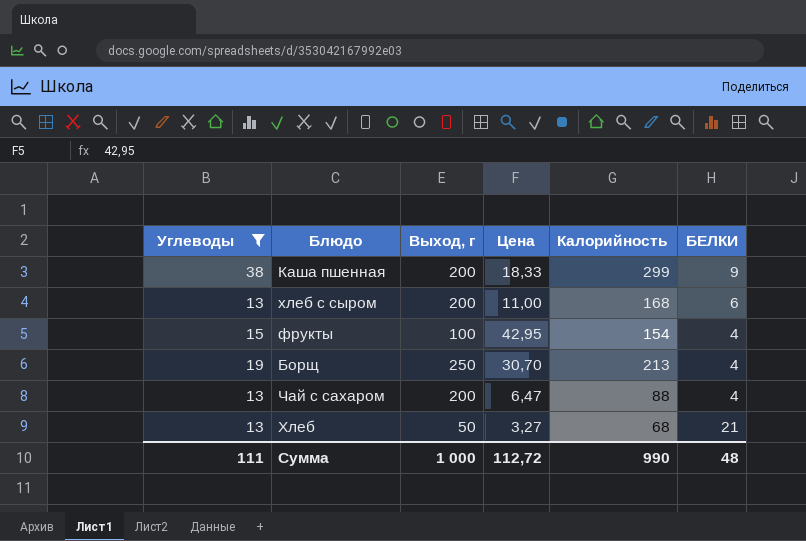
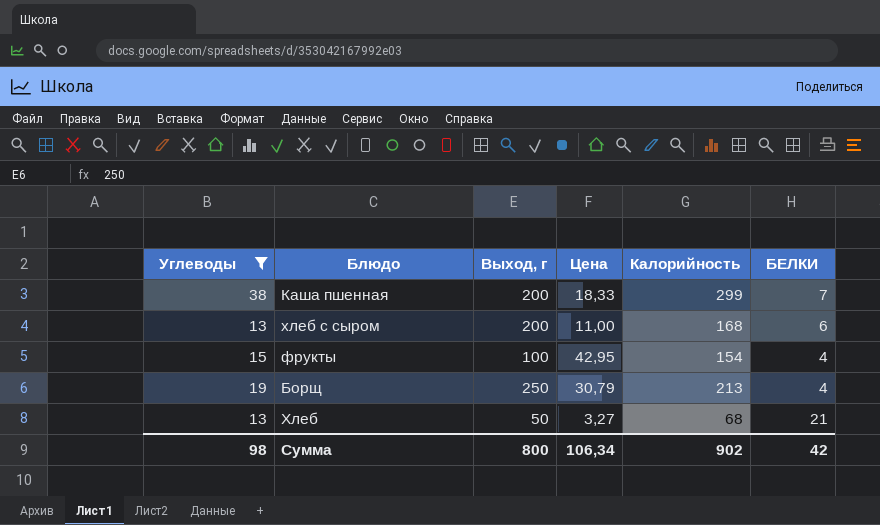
row Чай с сахаром: 13 | 200 | 6,47 | 88 | 4 -> none
Каша пшенная | БЕЛКИ: 9 -> 7
Борщ | Цена: 30,70 -> 30,79
Сумма | Углеводы: 111 -> 98
Сумма | Выход, г: 1 000 -> 800
Сумма | Цена: 112,72 -> 106,34
Сумма | Калорийность: 990 -> 902
Сумма | БЕЛКИ: 48 -> 42

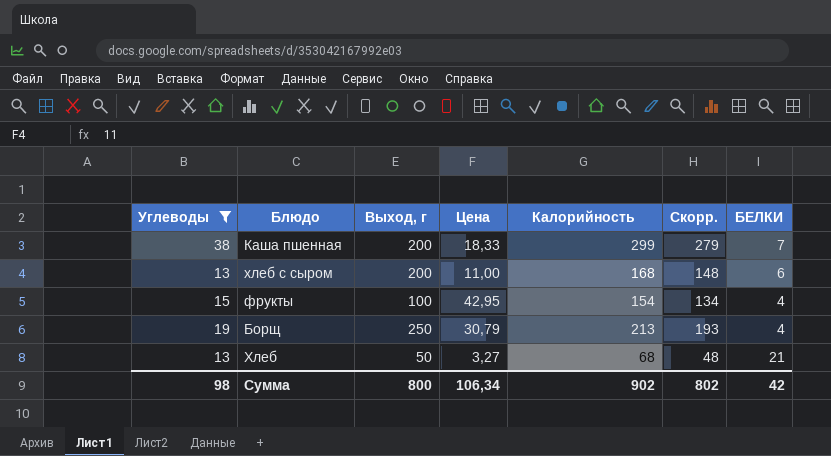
column Скорр. | formula: none -> [Калорийность] - 20

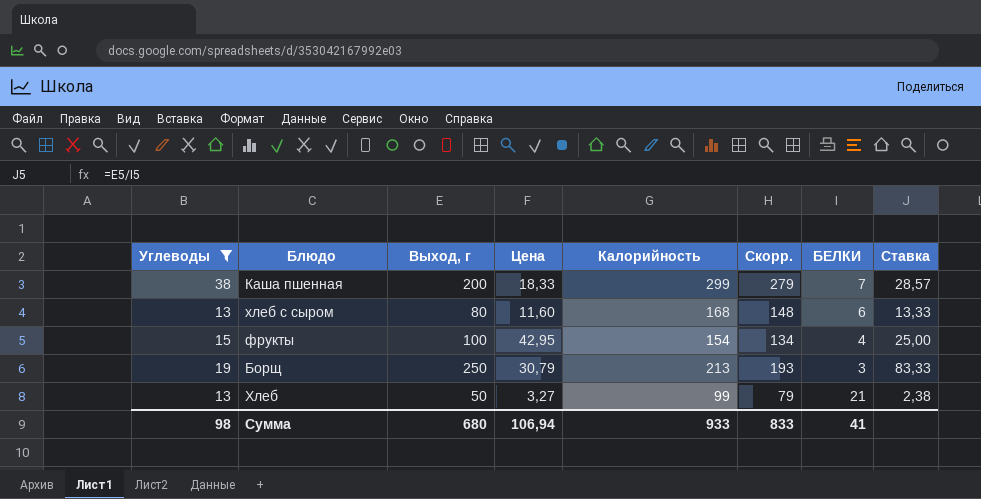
column Ставка | formula: none -> [Выход, г] / [БЕЛКИ]
хлеб с сыром | Выход, г: 200 -> 80
хлеб с сыром | Цена: 11,00 -> 11,60
Борщ | БЕЛКИ: 4 -> 3
Хлеб | Калорийность: 68 -> 99
Хлеб | Скорр.: 48 -> 79
Сумма | Выход, г: 800 -> 680
Сумма | Цена: 106,34 -> 106,94
Сумма | Калорийность: 902 -> 933
Сумма | Скорр.: 802 -> 833
Сумма | БЕЛКИ: 42 -> 41

